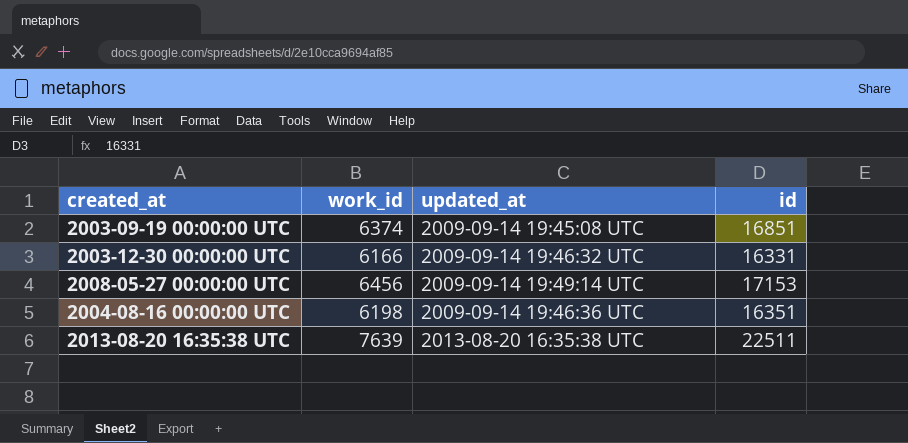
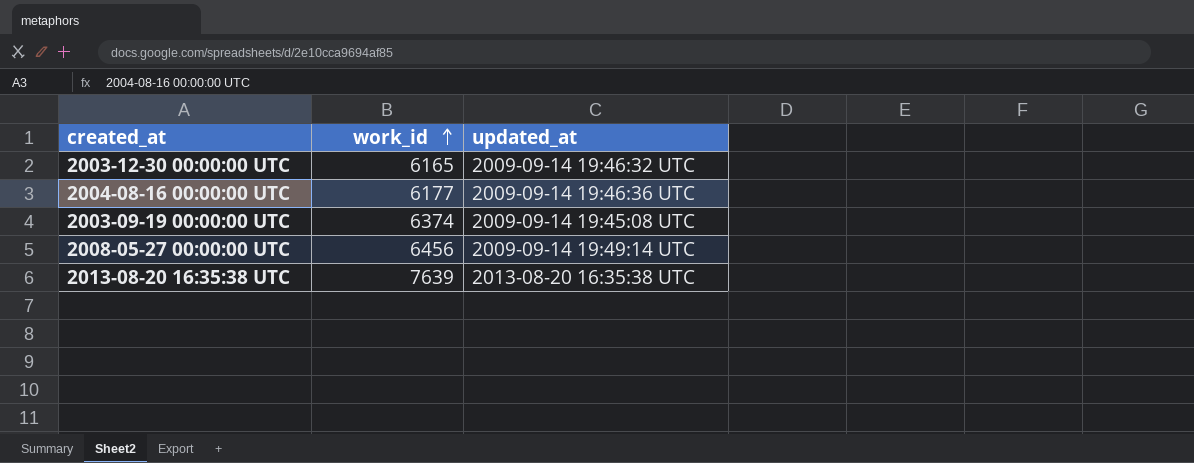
row order: none -> work_id ascending
column id | position: 4 -> none
2003-12-30 00:00:00 UTC | work_id: 6166 -> 6165
2004-08-16 00:00:00 UTC | work_id: 6198 -> 6177

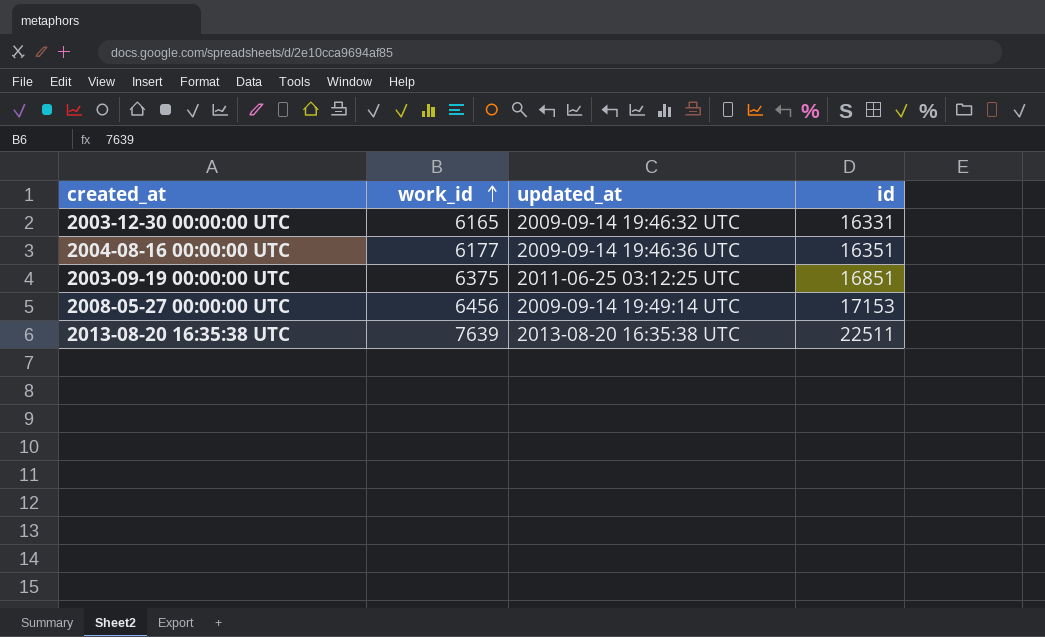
column id | position: none -> 4
2003-09-19 00:00:00 UTC | work_id: 6374 -> 6375
2003-09-19 00:00:00 UTC | updated_at: 2009-09-14 19:45:08 UTC -> 2011-06-25 03:12:25 UTC

